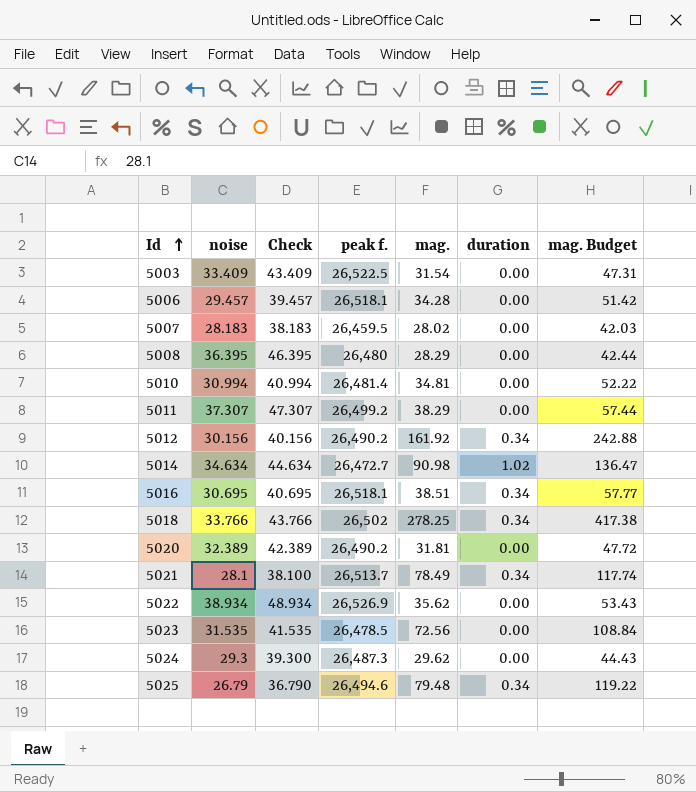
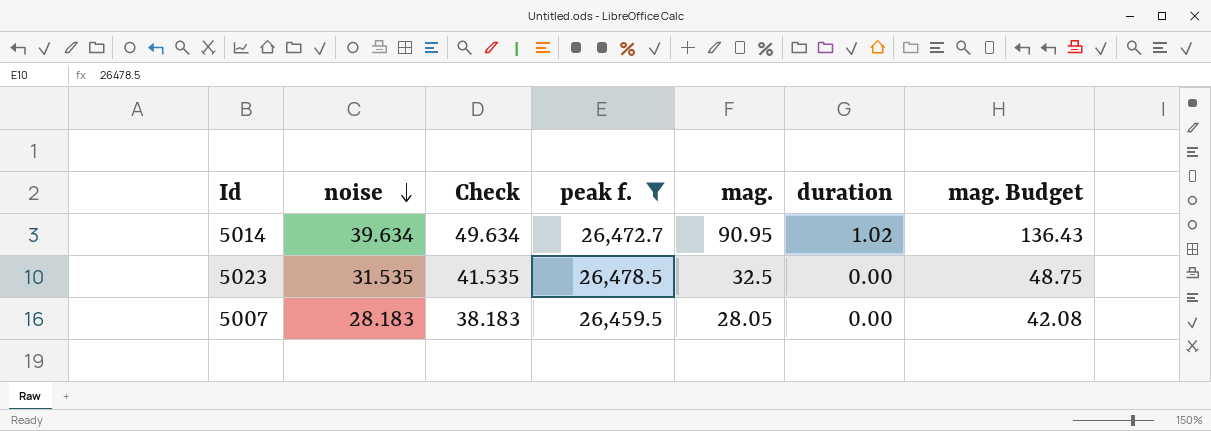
filter: none -> peak f. <= 26,478.5
row order: Id ascending -> noise descending
5014 | noise: 34.634 -> 39.634
5014 | Check: 44.634 -> 49.634
5014 | mag.: 90.98 -> 90.95
5014 | mag. Budget: 136.47 -> 136.43
5023 | mag.: 72.56 -> 32.5
5023 | mag. Budget: 108.84 -> 48.75
5007 | mag.: 28.02 -> 28.05
5007 | mag. Budget: 42.03 -> 42.08

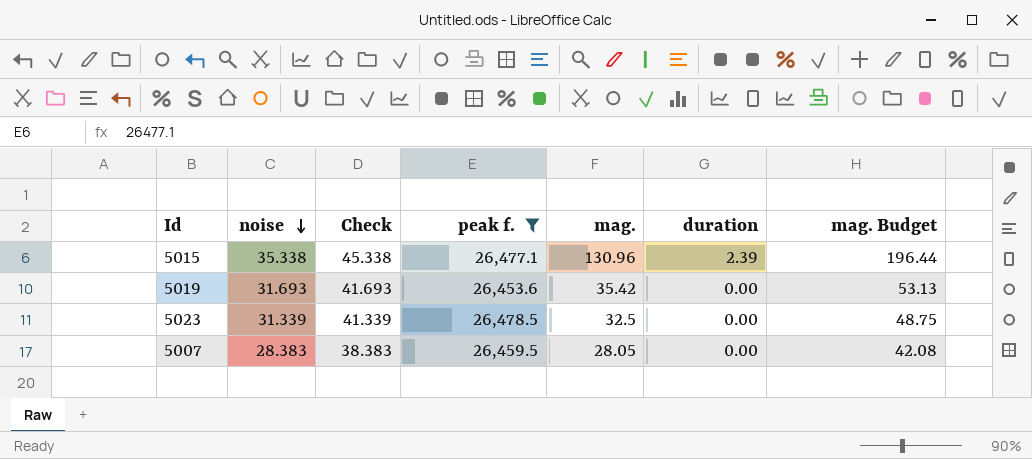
row 5014: 39.634 | 49.634 | 26,472.7 | 90.95 | 1.02 | 136.43 -> none
row 5015: none -> 35.338 | 45.338 | 26,477.1 | 130.96 | 2.39 | 196.44
row 5019: none -> 31.693 | 41.693 | 26,453.6 | 35.42 | 0.00 | 53.13
5023 | noise: 31.535 -> 31.339
5023 | Check: 41.535 -> 41.339
5007 | noise: 28.183 -> 28.383
5007 | Check: 38.183 -> 38.383

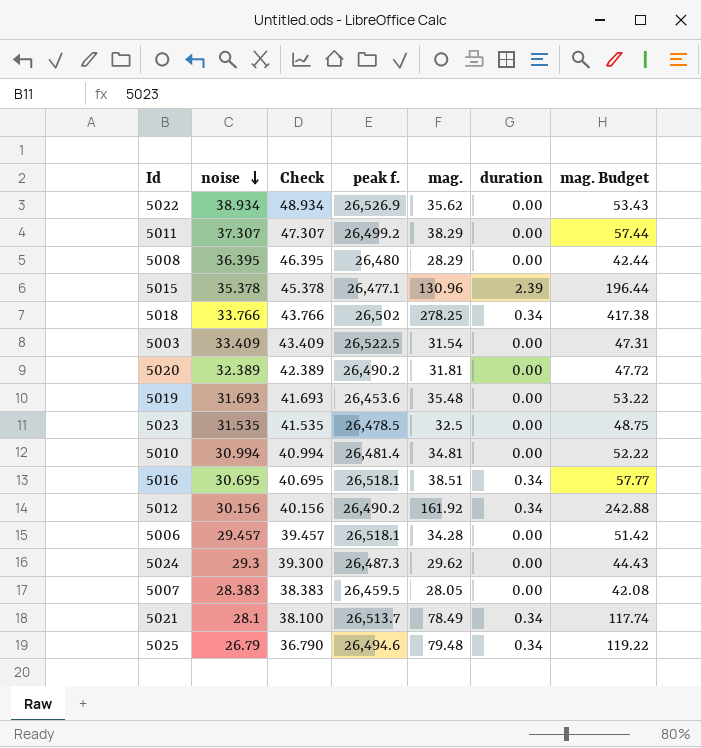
filter: peak f. <= 26,478.5 -> none
5015 | noise: 35.338 -> 35.378
5015 | Check: 45.338 -> 45.378
5019 | mag.: 35.42 -> 35.48
5019 | mag. Budget: 53.13 -> 53.22
5023 | noise: 31.339 -> 31.535
5023 | Check: 41.339 -> 41.535

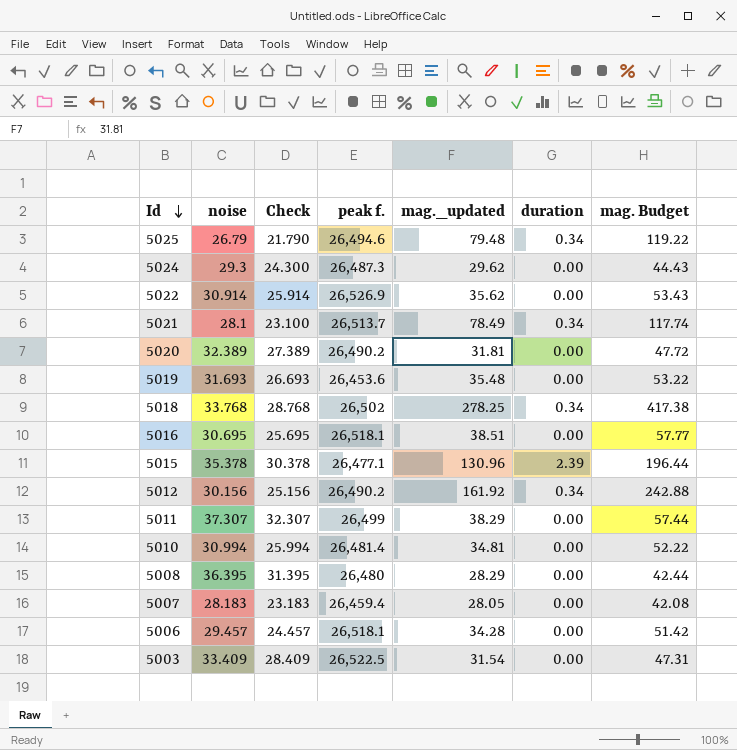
row order: noise descending -> Id descending
column Check | formula: [noise] + 10 -> [noise] - 5
column name: mag. -> mag._updated
row 5023: 31.535 | 41.535 | 26,478.5 | 32.5 | 0.00 | 48.75 -> none
5022 | noise: 38.934 -> 30.914
5018 | noise: 33.766 -> 33.768
5016 | duration: 0.34 -> 0.00
5011 | peak f.: 26,499.2 -> 26,499
5007 | noise: 28.383 -> 28.183
5007 | peak f.: 26,459.5 -> 26,459.4

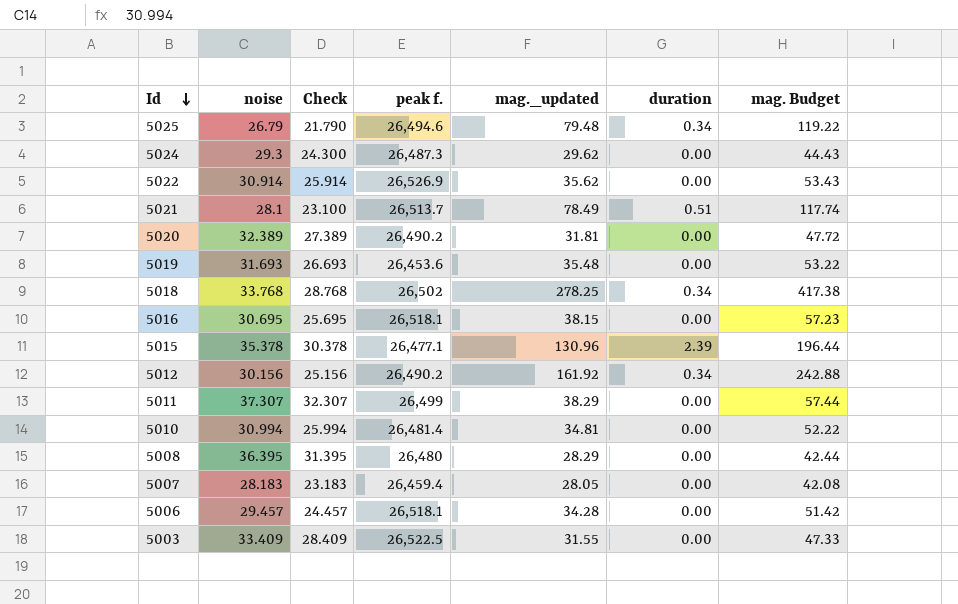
5021 | duration: 0.34 -> 0.51
5016 | mag._updated: 38.51 -> 38.15
5016 | mag. Budget: 57.77 -> 57.23
5003 | mag._updated: 31.54 -> 31.55
5003 | mag. Budget: 47.31 -> 47.33

